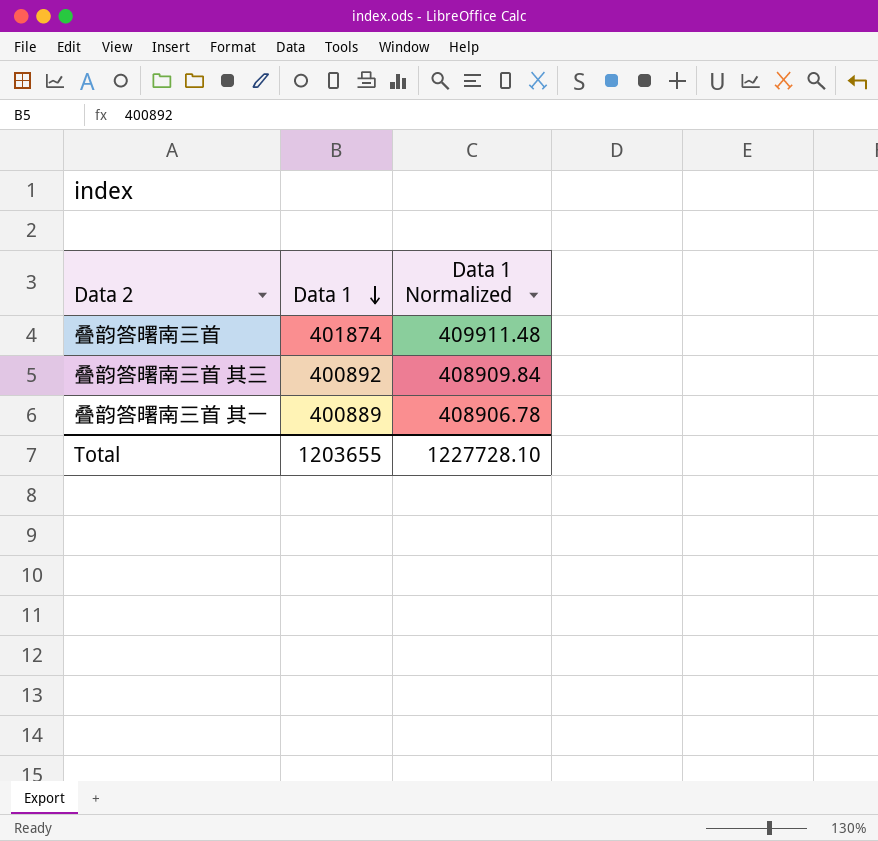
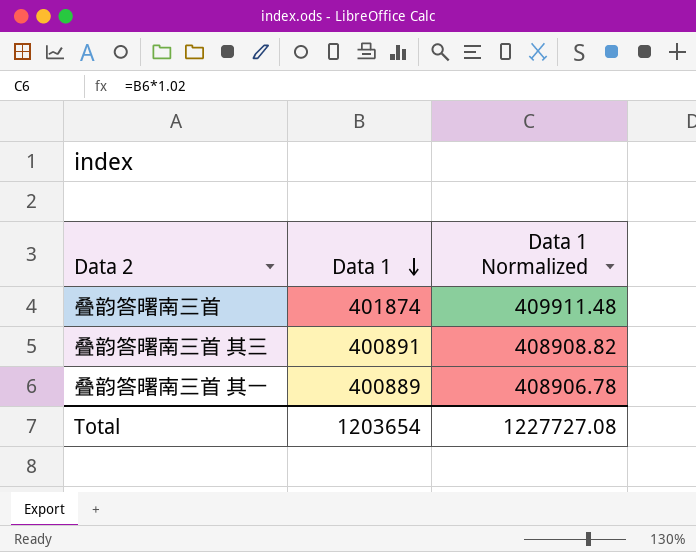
叠韵答曙南三首 其三 | Data 1: 400892 -> 400891
叠韵答曙南三首 其三 | Data 1 Normalized: 408909.84 -> 408908.82
Total | Data 1: 1203655 -> 1203654
Total | Data 1 Normalized: 1227728.10 -> 1227727.08

